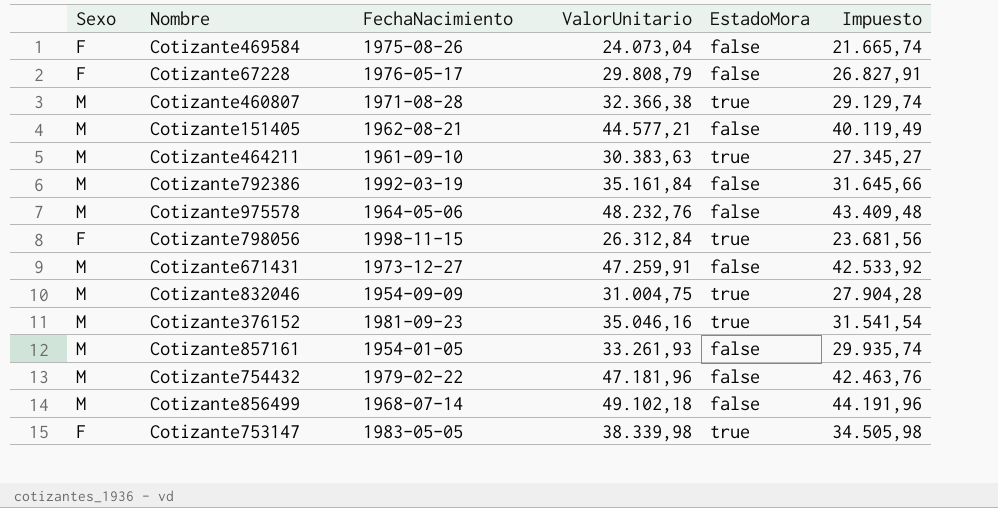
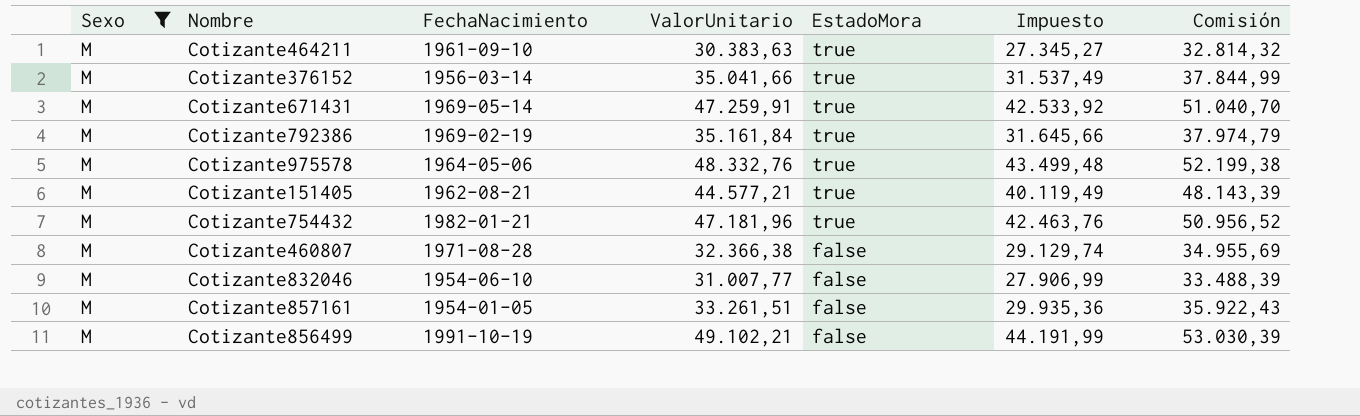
filter: none -> Sexo = M
row order: none -> EstadoMora descending
column Comisión | formula: none -> [ValorUnitario] * 1,08
Cotizante376152 | FechaNacimiento: 1981-09-23 -> 1956-03-14
Cotizante376152 | ValorUnitario: 35.046,16 -> 35.041,66
Cotizante376152 | Impuesto: 31.541,54 -> 31.537,49
Cotizante671431 | FechaNacimiento: 1973-12-27 -> 1969-05-14
Cotizante671431 | EstadoMora: false -> true
Cotizante792386 | FechaNacimiento: 1992-03-19 -> 1969-02-19
Cotizante792386 | EstadoMora: false -> true
Cotizante975578 | ValorUnitario: 48.232,76 -> 48.332,76
Cotizante975578 | EstadoMora: false -> true
Cotizante975578 | Impuesto: 43.409,48 -> 43.499,48
Cotizante151405 | EstadoMora: false -> true
Cotizante754432 | FechaNacimiento: 1979-02-22 -> 1982-01-21
Cotizante754432 | EstadoMora: false -> true
Cotizante460807 | EstadoMora: true -> false
Cotizante832046 | FechaNacimiento: 1954-09-09 -> 1954-06-10
Cotizante832046 | ValorUnitario: 31.004,75 -> 31.007,77
Cotizante832046 | EstadoMora: true -> false
Cotizante832046 | Impuesto: 27.904,28 -> 27.906,99
Cotizante857161 | ValorUnitario: 33.261,93 -> 33.261,51
Cotizante857161 | Impuesto: 29.935,74 -> 29.935,36
Cotizante856499 | FechaNacimiento: 1968-07-14 -> 1991-10-19
Cotizante856499 | ValorUnitario: 49.102,18 -> 49.102,21
Cotizante856499 | Impuesto: 44.191,96 -> 44.191,99

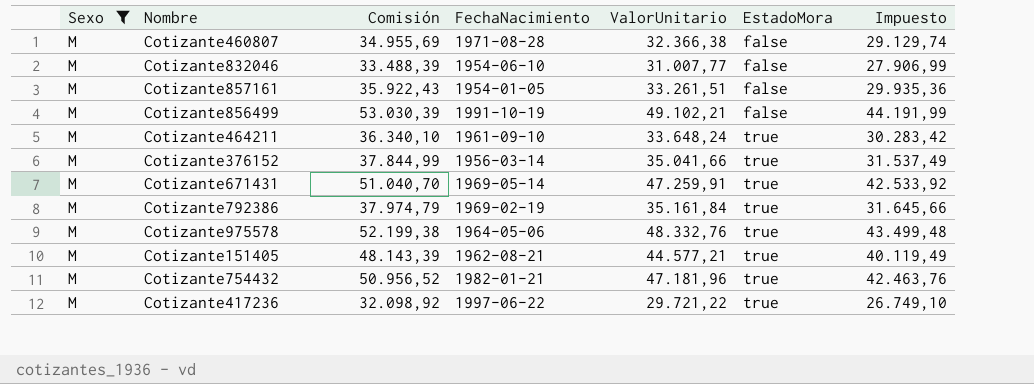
row order: EstadoMora descending -> EstadoMora ascending
column Comisión | position: 7 -> 3
Cotizante464211 | Comisión: 32.814,32 -> 36.340,10
Cotizante464211 | ValorUnitario: 30.383,63 -> 33.648,24
Cotizante464211 | Impuesto: 27.345,27 -> 30.283,42
row Cotizante417236: none -> M | 32.098,92 | 1997-06-22 | 29.721,22 | true | 26.749,10

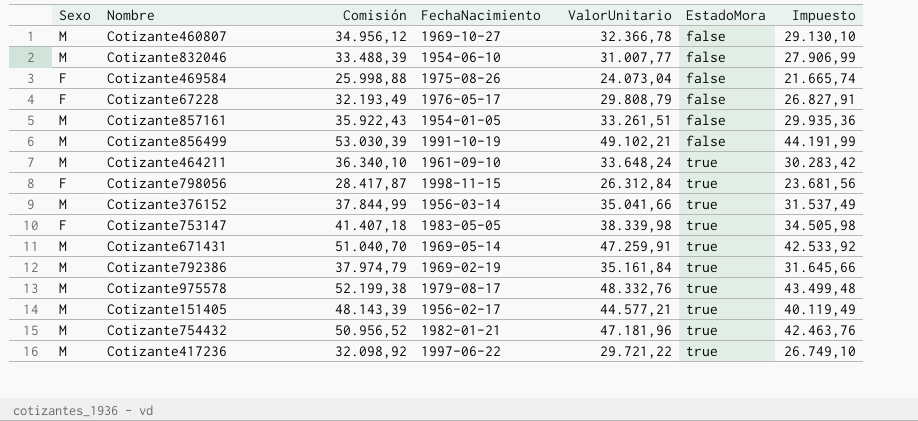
filter: Sexo = M -> none
Cotizante460807 | Comisión: 34.955,69 -> 34.956,12
Cotizante460807 | FechaNacimiento: 1971-08-28 -> 1969-10-27
Cotizante460807 | ValorUnitario: 32.366,38 -> 32.366,78
Cotizante460807 | Impuesto: 29.129,74 -> 29.130,10
Cotizante975578 | FechaNacimiento: 1964-05-06 -> 1979-08-17
Cotizante151405 | FechaNacimiento: 1962-08-21 -> 1956-02-17

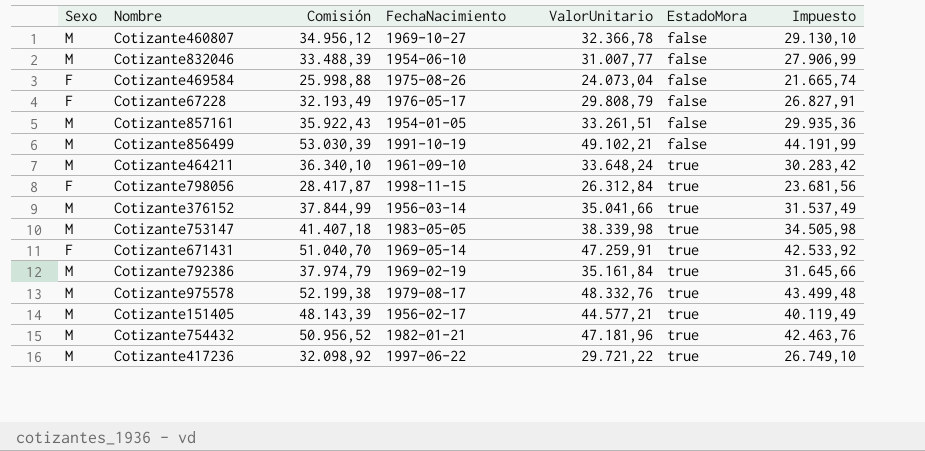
Cotizante753147 | Sexo: F -> M
Cotizante671431 | Sexo: M -> F

